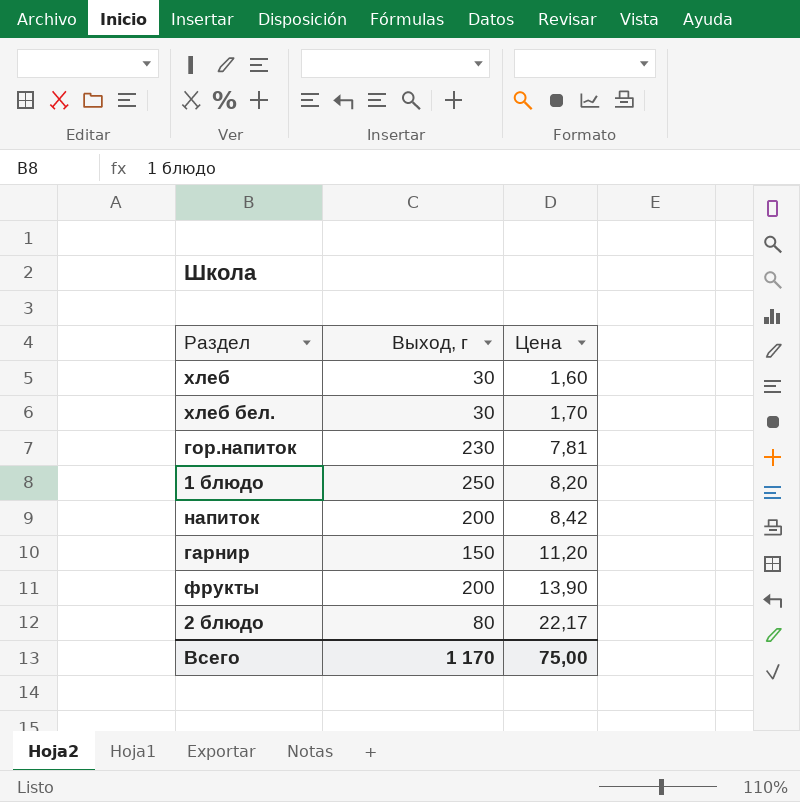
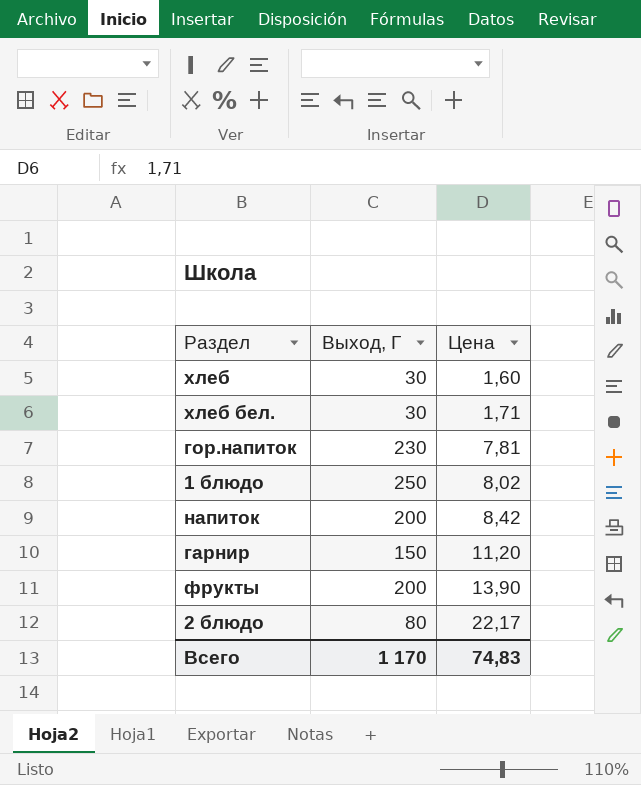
column name: Выход, г -> Выход, Г
хлеб бел. | Цена: 1,70 -> 1,71
1 блюдо | Цена: 8,20 -> 8,02
Всего | Цена: 75,00 -> 74,83

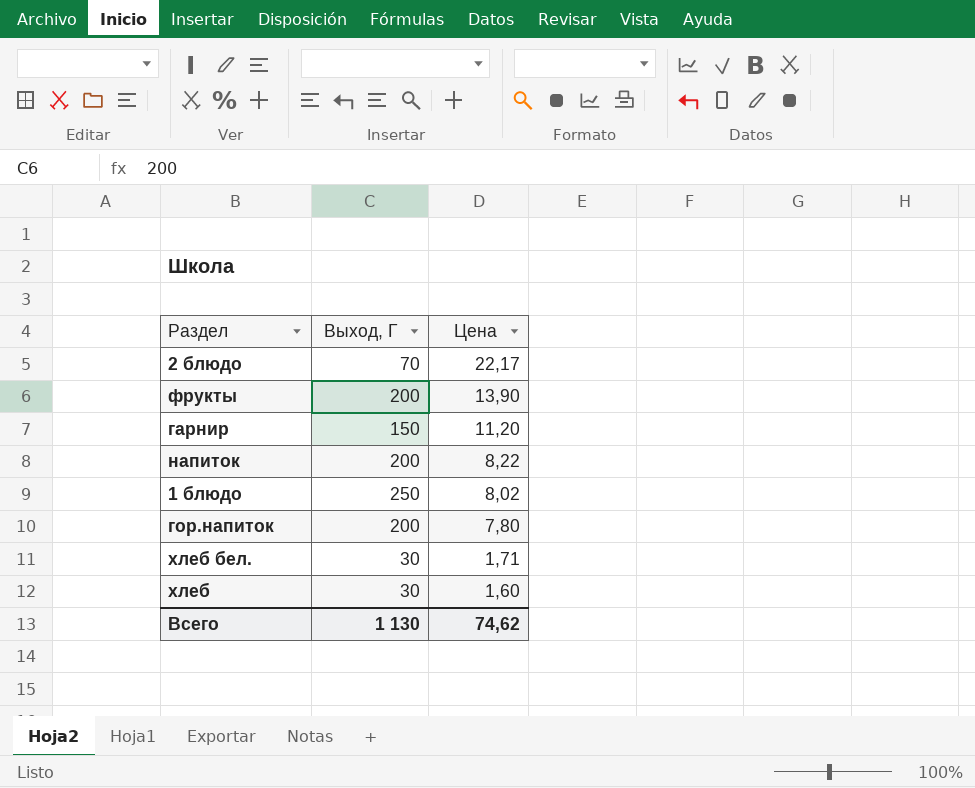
row order: Цена ascending -> Цена descending
2 блюдо | Выход, Г: 80 -> 70
напиток | Цена: 8,42 -> 8,22
гор.напиток | Выход, Г: 230 -> 200
гор.напиток | Цена: 7,81 -> 7,80
Всего | Выход, Г: 1 170 -> 1 130
Всего | Цена: 74,83 -> 74,62

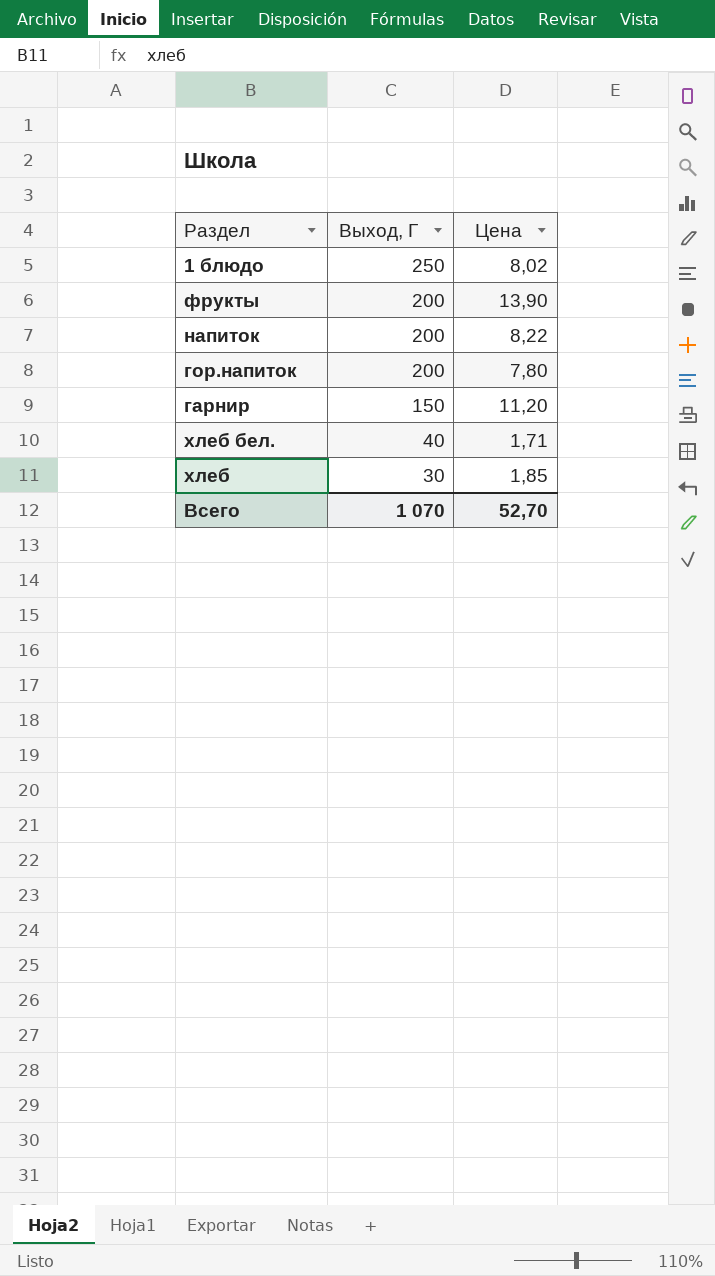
row order: Цена descending -> Выход, Г descending
row 2 блюдо: 70 | 22,17 -> none
хлеб бел. | Выход, Г: 30 -> 40
хлеб | Цена: 1,60 -> 1,85
Всего | Выход, Г: 1 130 -> 1 070
Всего | Цена: 74,62 -> 52,70

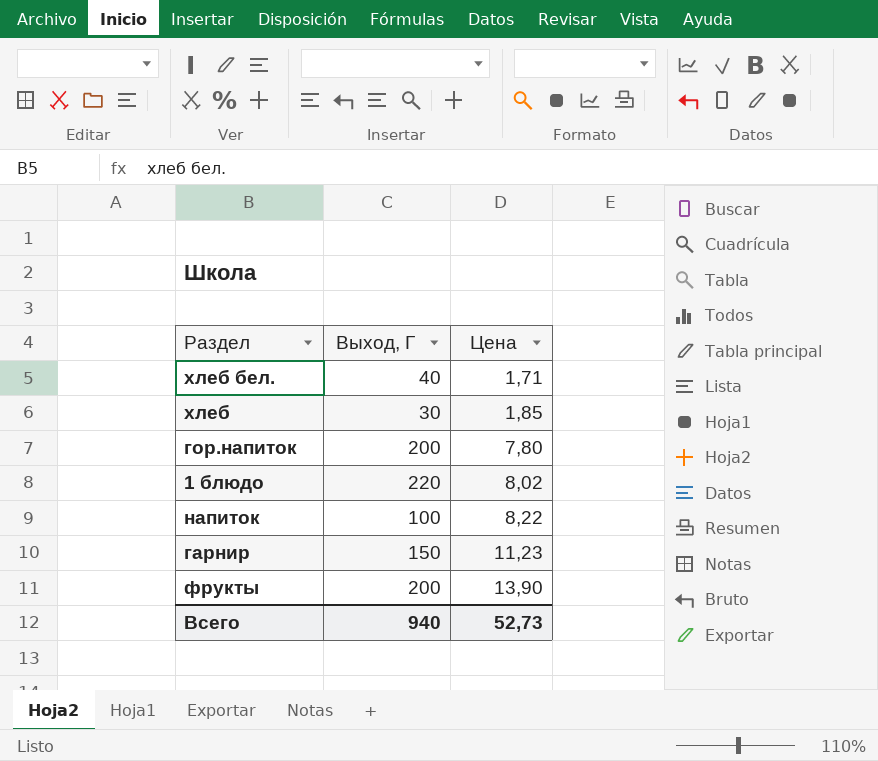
row order: Выход, Г descending -> Цена ascending
1 блюдо | Выход, Г: 250 -> 220
напиток | Выход, Г: 200 -> 100
гарнир | Цена: 11,20 -> 11,23
Всего | Выход, Г: 1 070 -> 940
Всего | Цена: 52,70 -> 52,73

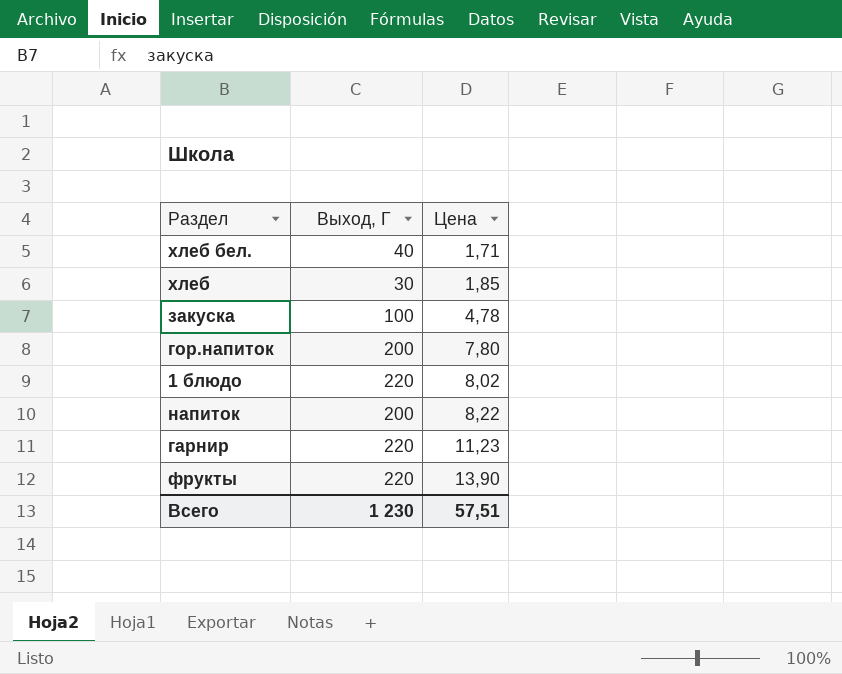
row закуска: none -> 100 | 4,78
напиток | Выход, Г: 100 -> 200
гарнир | Выход, Г: 150 -> 220
фрукты | Выход, Г: 200 -> 220
Всего | Выход, Г: 940 -> 1 230
Всего | Цена: 52,73 -> 57,51

